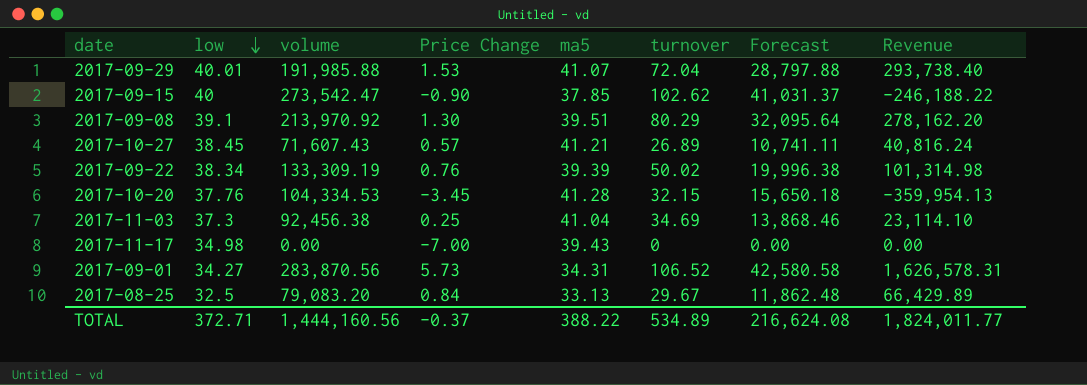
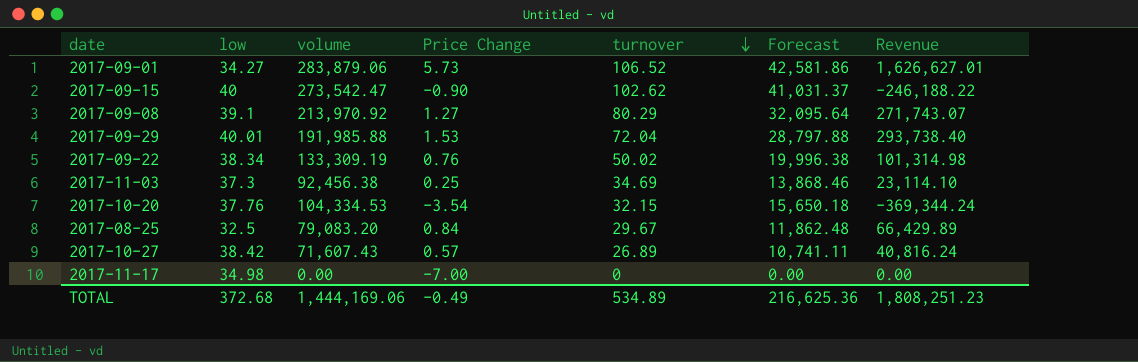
row order: low descending -> turnover descending
column ma5 | position: 5 -> none
2017-09-01 | volume: 283,870.56 -> 283,879.06
2017-09-01 | Forecast: 42,580.58 -> 42,581.86
2017-09-01 | Revenue: 1,626,578.31 -> 1,626,627.01
2017-09-08 | Price Change: 1.30 -> 1.27
2017-09-08 | Revenue: 278,162.20 -> 271,743.07
2017-10-20 | Price Change: -3.45 -> -3.54
2017-10-20 | Revenue: -359,954.13 -> -369,344.24
2017-10-27 | low: 38.45 -> 38.42
TOTAL | low: 372.71 -> 372.68
TOTAL | volume: 1,444,160.56 -> 1,444,169.06
TOTAL | Price Change: -0.37 -> -0.49
TOTAL | Forecast: 216,624.08 -> 216,625.36
TOTAL | Revenue: 1,824,011.77 -> 1,808,251.23

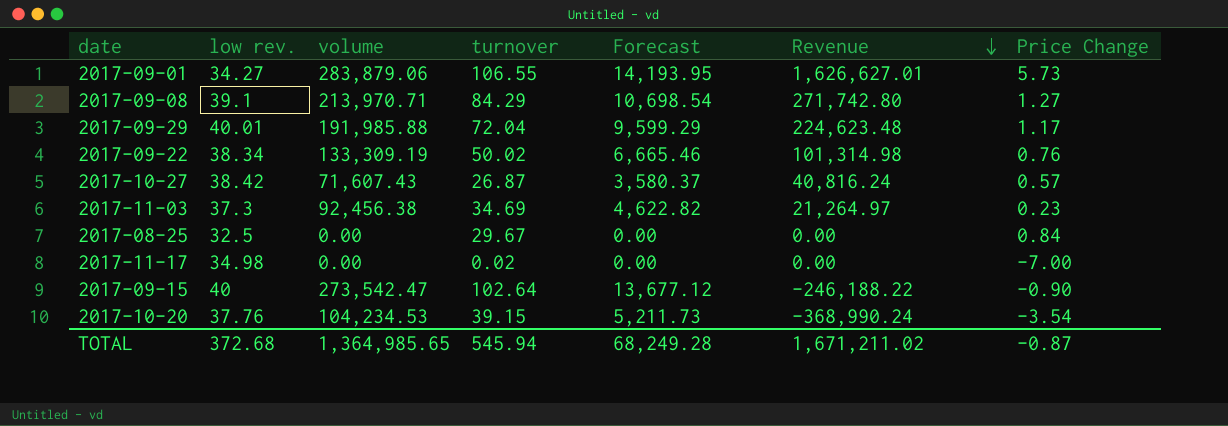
row order: turnover descending -> Revenue descending
column name: low -> low rev.
column Forecast | formula: [volume] * 0.15 -> [volume] * 0.05
column Price Change | position: 4 -> 7
2017-09-01 | turnover: 106.52 -> 106.55
2017-09-08 | volume: 213,970.92 -> 213,970.71
2017-09-08 | turnover: 80.29 -> 84.29
2017-09-08 | Revenue: 271,743.07 -> 271,742.80
2017-09-29 | Revenue: 293,738.40 -> 224,623.48
2017-09-29 | Price Change: 1.53 -> 1.17
2017-10-27 | turnover: 26.89 -> 26.87
2017-11-03 | Revenue: 23,114.10 -> 21,264.97
2017-11-03 | Price Change: 0.25 -> 0.23
2017-08-25 | volume: 79,083.20 -> 0.00
2017-08-25 | Revenue: 66,429.89 -> 0.00
2017-11-17 | turnover: 0 -> 0.02
2017-09-15 | turnover: 102.62 -> 102.64
2017-10-20 | volume: 104,334.53 -> 104,234.53
2017-10-20 | turnover: 32.15 -> 39.15
2017-10-20 | Revenue: -369,344.24 -> -368,990.24
TOTAL | volume: 1,444,169.06 -> 1,364,985.65
TOTAL | turnover: 534.89 -> 545.94
TOTAL | Forecast: 216,625.36 -> 68,249.28
TOTAL | Revenue: 1,808,251.23 -> 1,671,211.02
TOTAL | Price Change: -0.49 -> -0.87

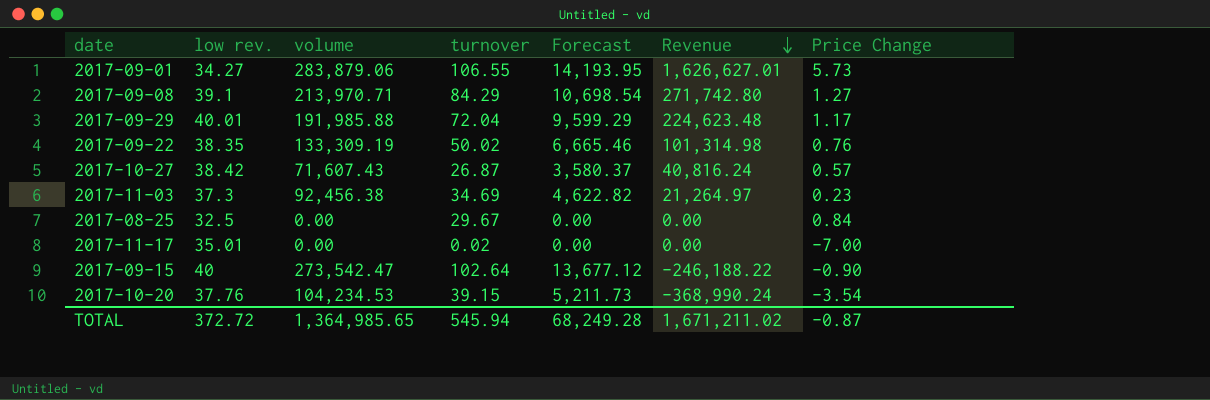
2017-09-22 | low rev.: 38.34 -> 38.35
2017-11-17 | low rev.: 34.98 -> 35.01
TOTAL | low rev.: 372.68 -> 372.72

